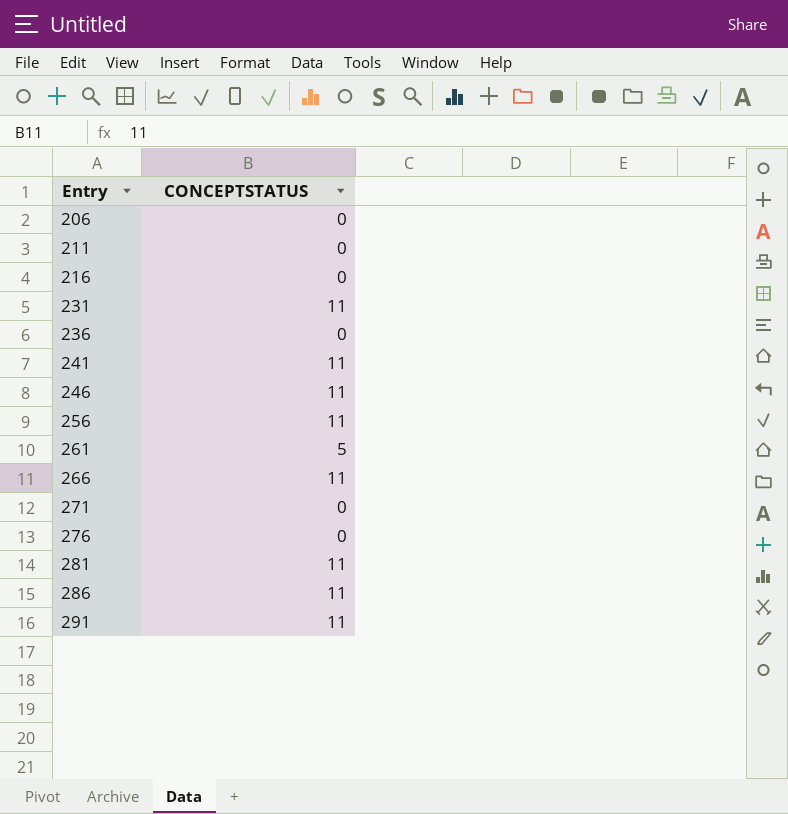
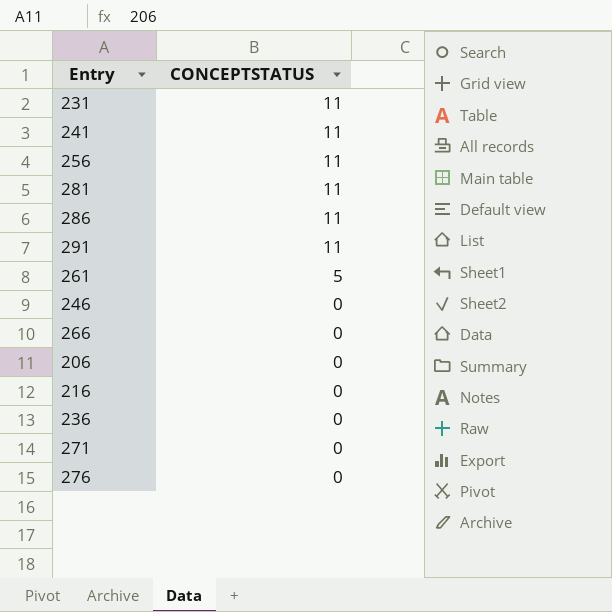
row order: Entry ascending -> CONCEPTSTATUS descending
row 211: 0 -> none
246 | CONCEPTSTATUS: 11 -> 0
266 | CONCEPTSTATUS: 11 -> 0

